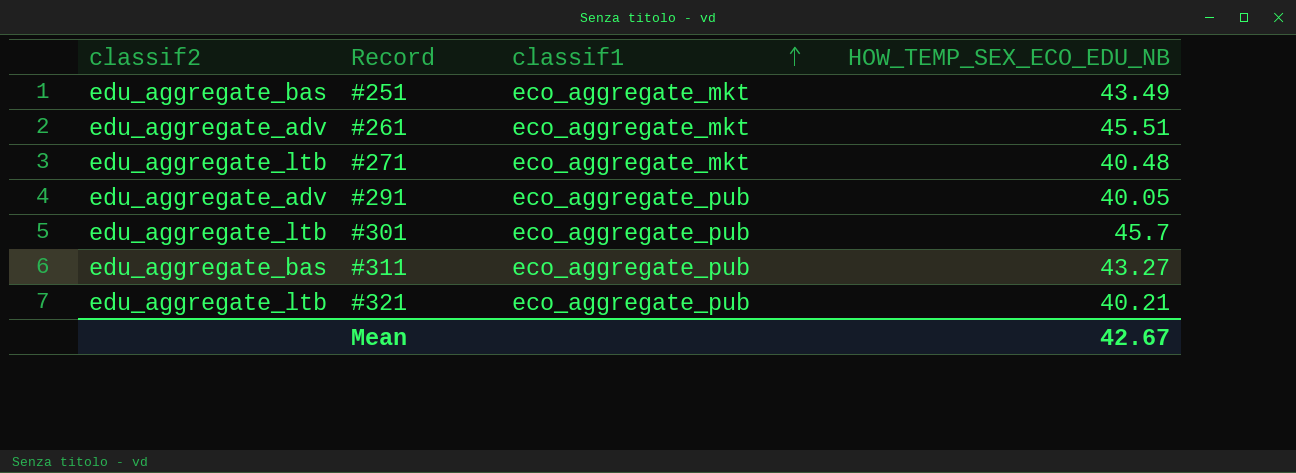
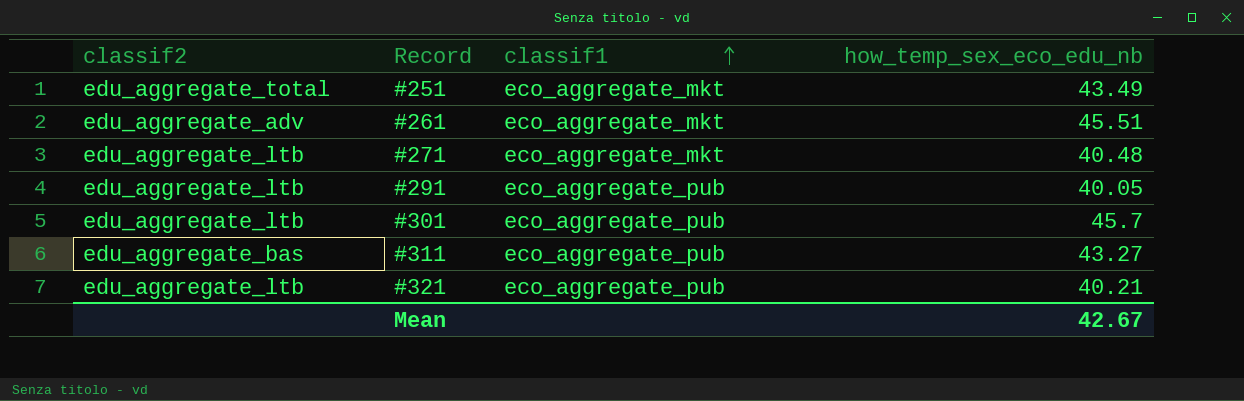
column name: HOW_TEMP_SEX_ECO_EDU_NB -> how_temp_sex_eco_edu_nb
#251 | classif2: edu_aggregate_bas -> edu_aggregate_total
#291 | classif2: edu_aggregate_adv -> edu_aggregate_ltb

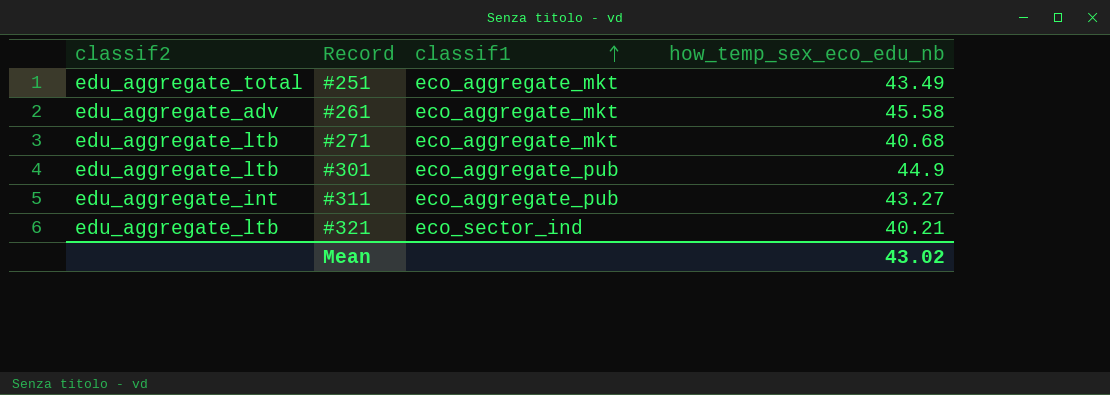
row #291: edu_aggregate_ltb | eco_aggregate_pub | 40.05 -> none
#261 | how_temp_sex_eco_edu_nb: 45.51 -> 45.58
#271 | how_temp_sex_eco_edu_nb: 40.48 -> 40.68
#301 | how_temp_sex_eco_edu_nb: 45.7 -> 44.9
#311 | classif2: edu_aggregate_bas -> edu_aggregate_int
#321 | classif1: eco_aggregate_pub -> eco_sector_ind
Mean | how_temp_sex_eco_edu_nb: 42.67 -> 43.02

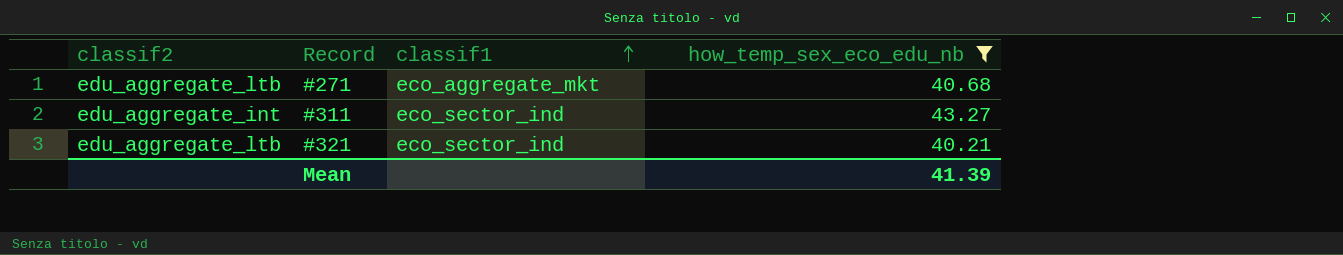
filter: none -> how_temp_sex_eco_edu_nb <= 43.27
#311 | classif1: eco_aggregate_pub -> eco_sector_ind
Mean | how_temp_sex_eco_edu_nb: 43.02 -> 41.39

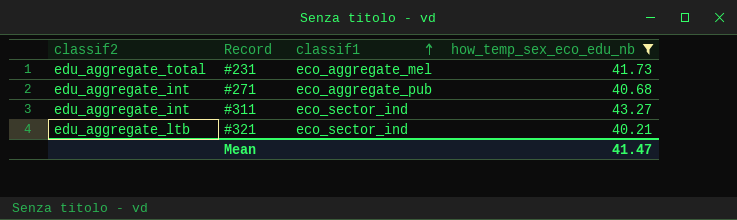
row #231: none -> edu_aggregate_total | eco_aggregate_mel | 41.73
#271 | classif2: edu_aggregate_ltb -> edu_aggregate_int
#271 | classif1: eco_aggregate_mkt -> eco_aggregate_pub
Mean | how_temp_sex_eco_edu_nb: 41.39 -> 41.47

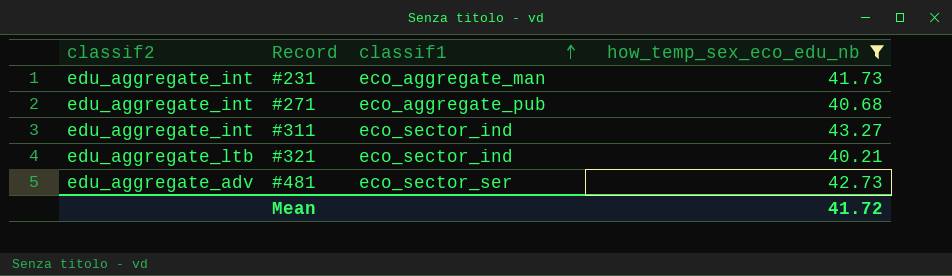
#231 | classif2: edu_aggregate_total -> edu_aggregate_int
#231 | classif1: eco_aggregate_mel -> eco_aggregate_man
row #481: none -> edu_aggregate_adv | eco_sector_ser | 42.73
Mean | how_temp_sex_eco_edu_nb: 41.47 -> 41.72

